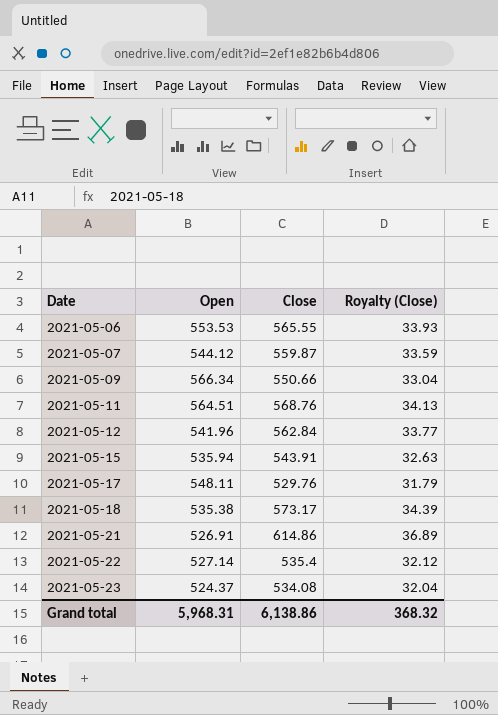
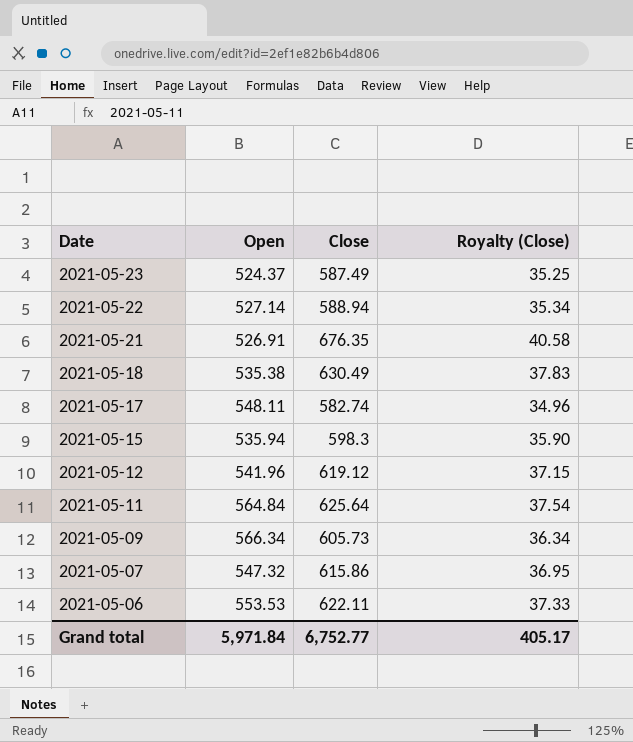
row order: Date ascending -> Date descending
2021-05-23 | Close: 534.08 -> 587.49
2021-05-23 | Royalty (Close): 32.04 -> 35.25
2021-05-22 | Close: 535.4 -> 588.94
2021-05-22 | Royalty (Close): 32.12 -> 35.34
2021-05-21 | Close: 614.86 -> 676.35
2021-05-21 | Royalty (Close): 36.89 -> 40.58
2021-05-18 | Close: 573.17 -> 630.49
2021-05-18 | Royalty (Close): 34.39 -> 37.83
2021-05-17 | Close: 529.76 -> 582.74
2021-05-17 | Royalty (Close): 31.79 -> 34.96
2021-05-15 | Close: 543.91 -> 598.3
2021-05-15 | Royalty (Close): 32.63 -> 35.90
2021-05-12 | Close: 562.84 -> 619.12
2021-05-12 | Royalty (Close): 33.77 -> 37.15
2021-05-11 | Open: 564.51 -> 564.84
2021-05-11 | Close: 568.76 -> 625.64
2021-05-11 | Royalty (Close): 34.13 -> 37.54
2021-05-09 | Close: 550.66 -> 605.73
2021-05-09 | Royalty (Close): 33.04 -> 36.34
2021-05-07 | Open: 544.12 -> 547.32
2021-05-07 | Close: 559.87 -> 615.86
2021-05-07 | Royalty (Close): 33.59 -> 36.95
2021-05-06 | Close: 565.55 -> 622.11
2021-05-06 | Royalty (Close): 33.93 -> 37.33
Grand total | Open: 5,968.31 -> 5,971.84
Grand total | Close: 6,138.86 -> 6,752.77
Grand total | Royalty (Close): 368.32 -> 405.17

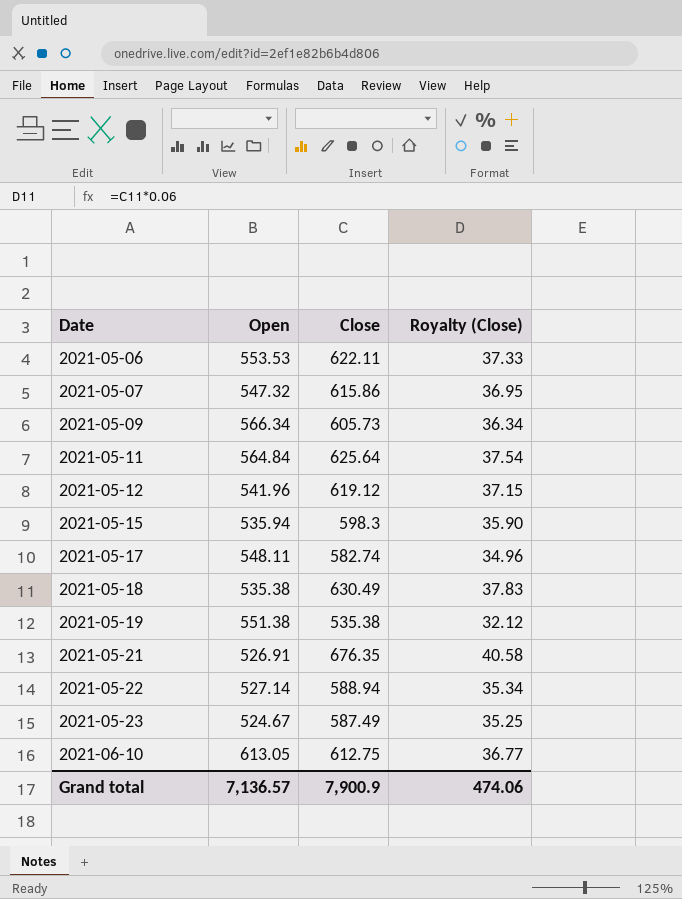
row order: Date descending -> Date ascending
row 2021-05-19: none -> 551.38 | 535.38 | 32.12
2021-05-23 | Open: 524.37 -> 524.67
row 2021-06-10: none -> 613.05 | 612.75 | 36.77
Grand total | Open: 5,971.84 -> 7,136.57
Grand total | Close: 6,752.77 -> 7,900.9
Grand total | Royalty (Close): 405.17 -> 474.06

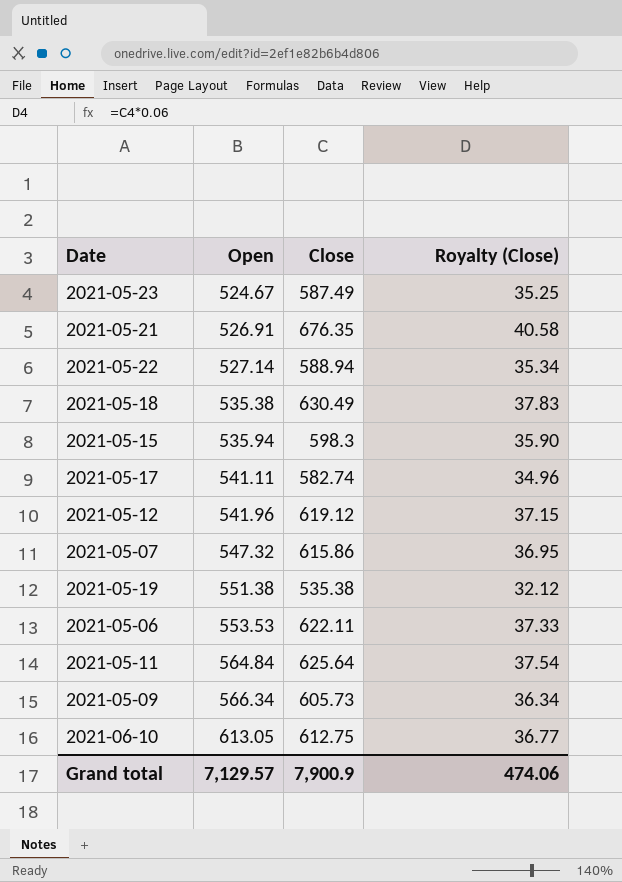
row order: Date ascending -> Open ascending
2021-05-17 | Open: 548.11 -> 541.11
Grand total | Open: 7,136.57 -> 7,129.57

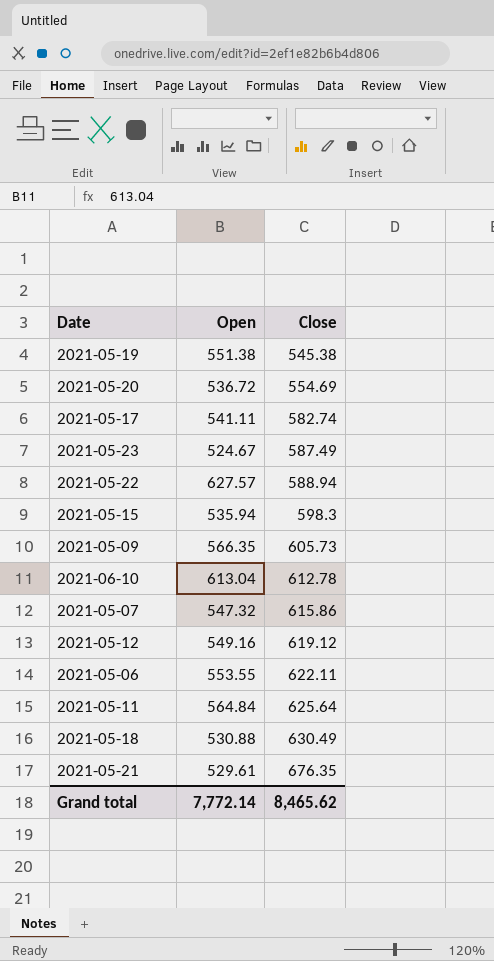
row order: Open ascending -> Close ascending
column Royalty (Close) | formula: [Close] * 0.06 -> none
2021-05-19 | Close: 535.38 -> 545.38
row 2021-05-20: none -> 536.72 | 554.69
2021-05-22 | Open: 527.14 -> 627.57
2021-05-09 | Open: 566.34 -> 566.35
2021-06-10 | Open: 613.05 -> 613.04
2021-06-10 | Close: 612.75 -> 612.78
2021-05-12 | Open: 541.96 -> 549.16
2021-05-06 | Open: 553.53 -> 553.55
2021-05-18 | Open: 535.38 -> 530.88
2021-05-21 | Open: 526.91 -> 529.61
Grand total | Open: 7,129.57 -> 7,772.14
Grand total | Close: 7,900.9 -> 8,465.62

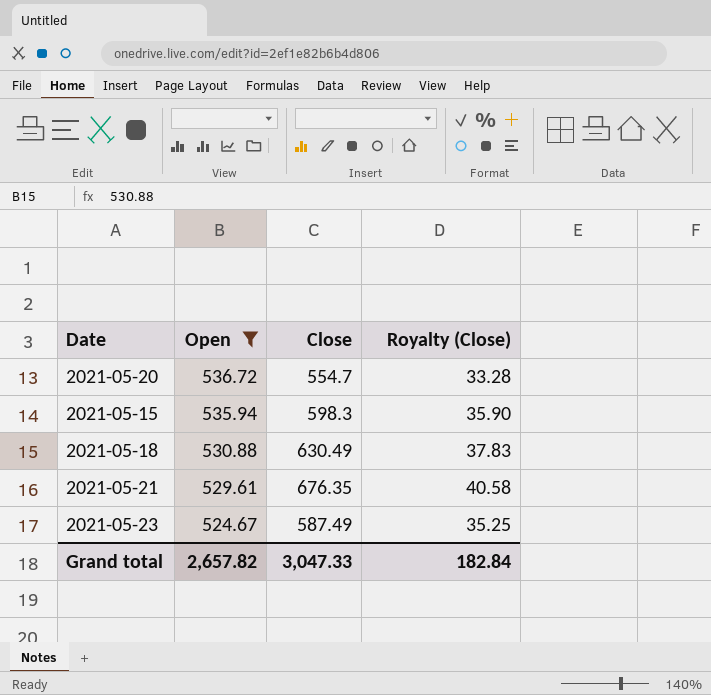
filter: none -> Open <= 536.72
row order: Close ascending -> Open descending
column Royalty (Close) | formula: none -> [Close] * 0.06
2021-05-20 | Close: 554.69 -> 554.7
Grand total | Open: 7,772.14 -> 2,657.82
Grand total | Close: 8,465.62 -> 3,047.33

